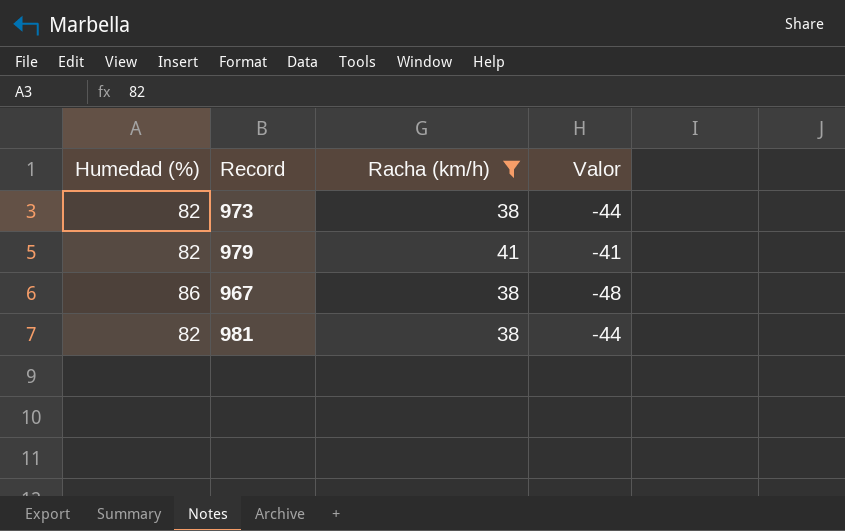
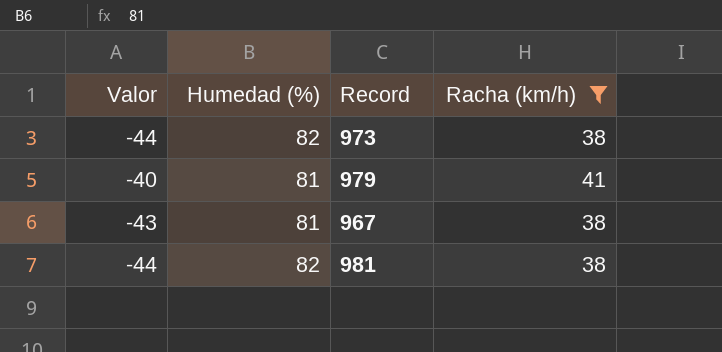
column Valor | position: 4 -> 1
979 | Valor: -41 -> -40
979 | Humedad (%): 82 -> 81
967 | Valor: -48 -> -43
967 | Humedad (%): 86 -> 81

